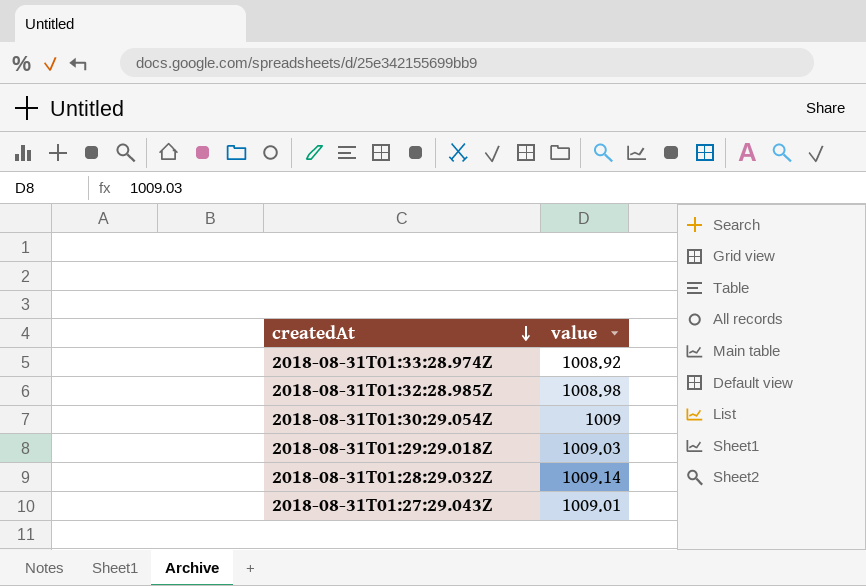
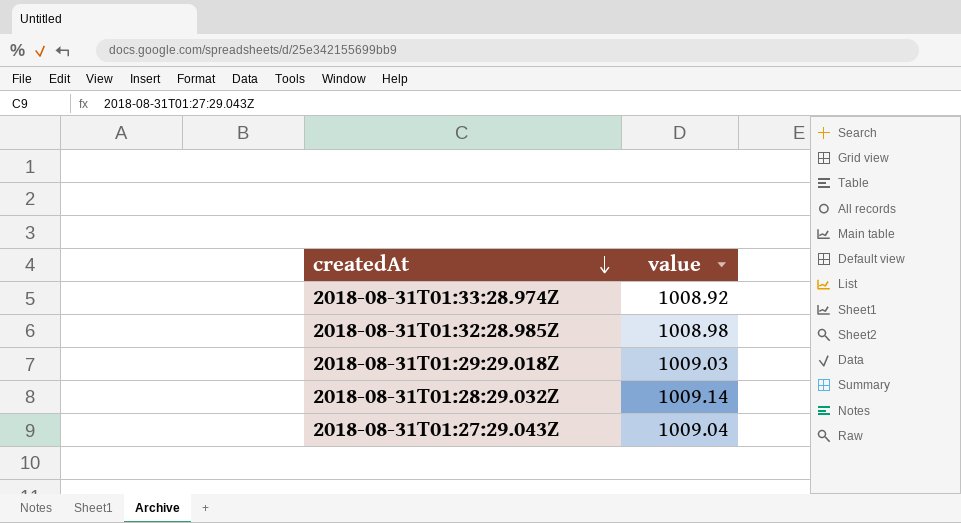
row 2018-08-31T01:30:29.054Z: 1009 -> none
2018-08-31T01:27:29.043Z | value: 1009.01 -> 1009.04

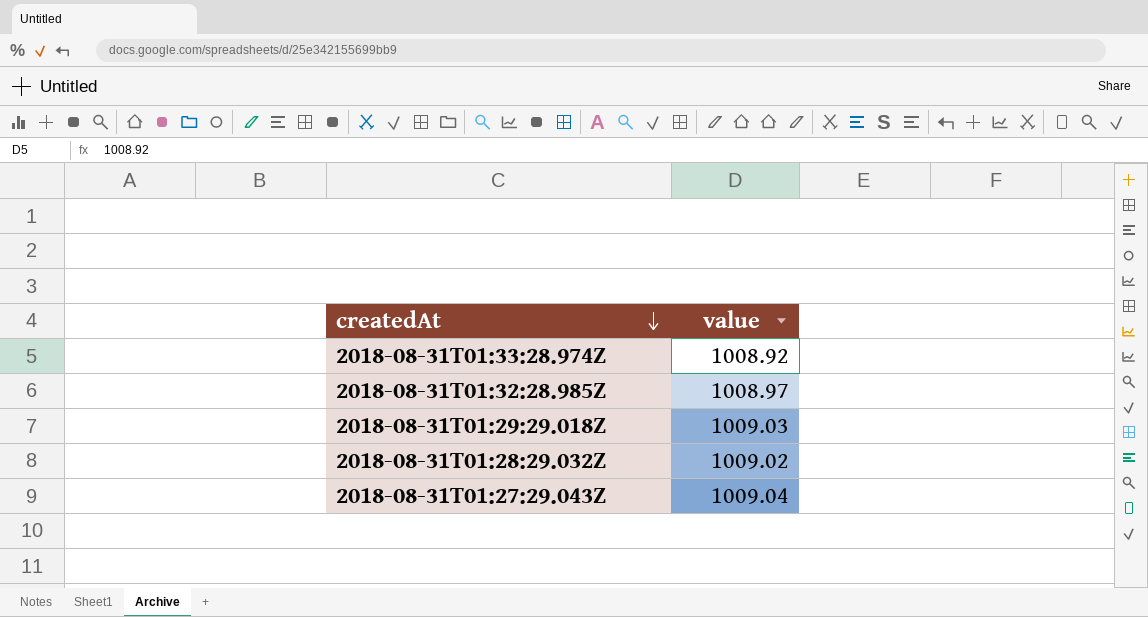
2018-08-31T01:32:28.985Z | value: 1008.98 -> 1008.97
2018-08-31T01:28:29.032Z | value: 1009.14 -> 1009.02

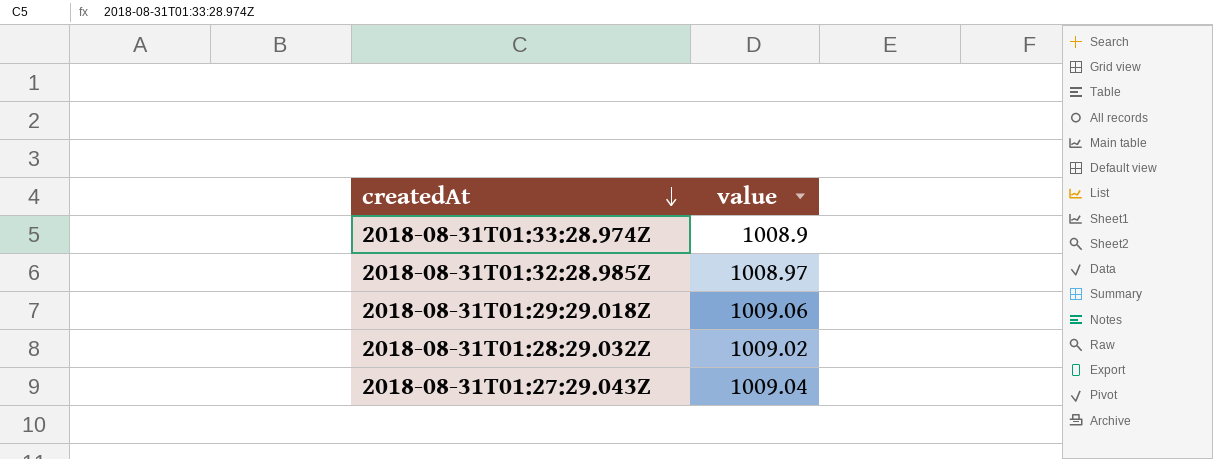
2018-08-31T01:33:28.974Z | value: 1008.92 -> 1008.9
2018-08-31T01:29:29.018Z | value: 1009.03 -> 1009.06

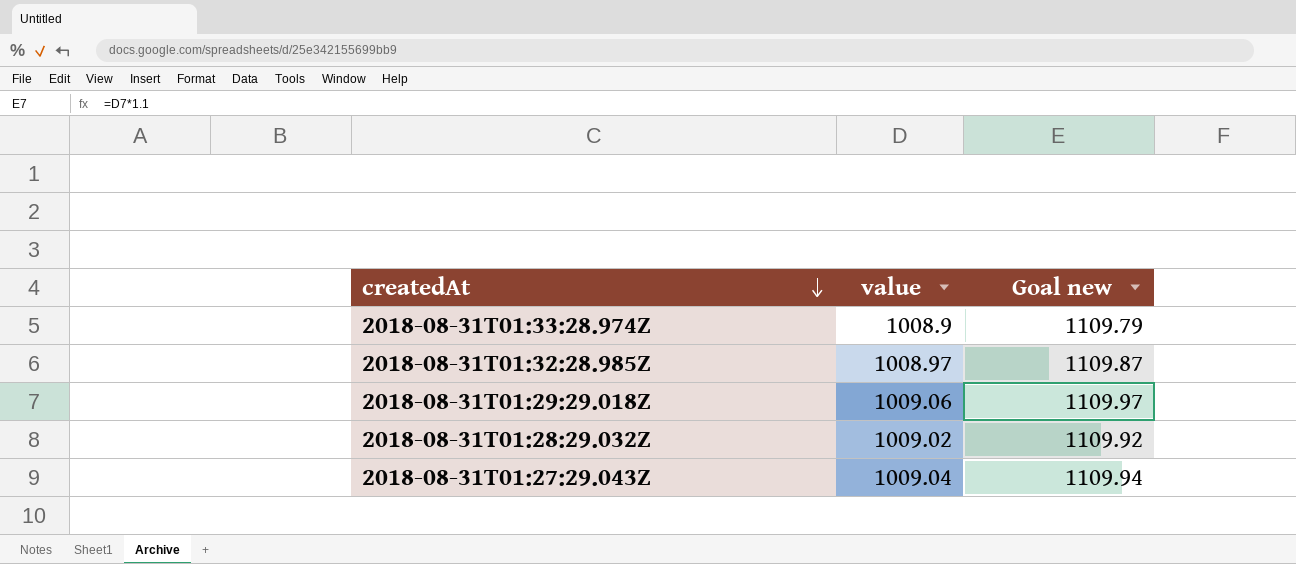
column Goal new | formula: none -> [value] * 1.1

